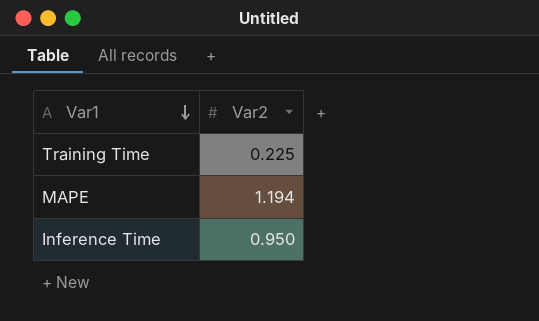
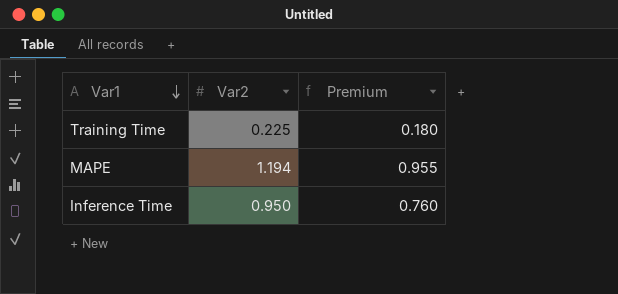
column Premium | formula: none -> [Var2] * 0.8

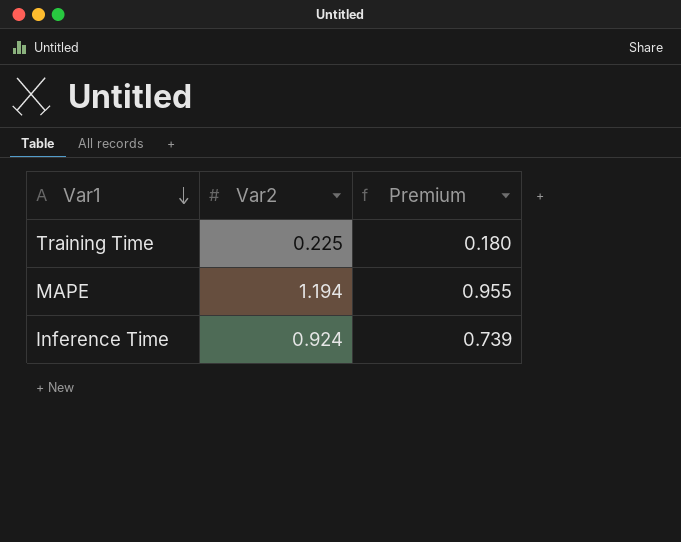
Inference Time | Var2: 0.950 -> 0.924
Inference Time | Premium: 0.760 -> 0.739

